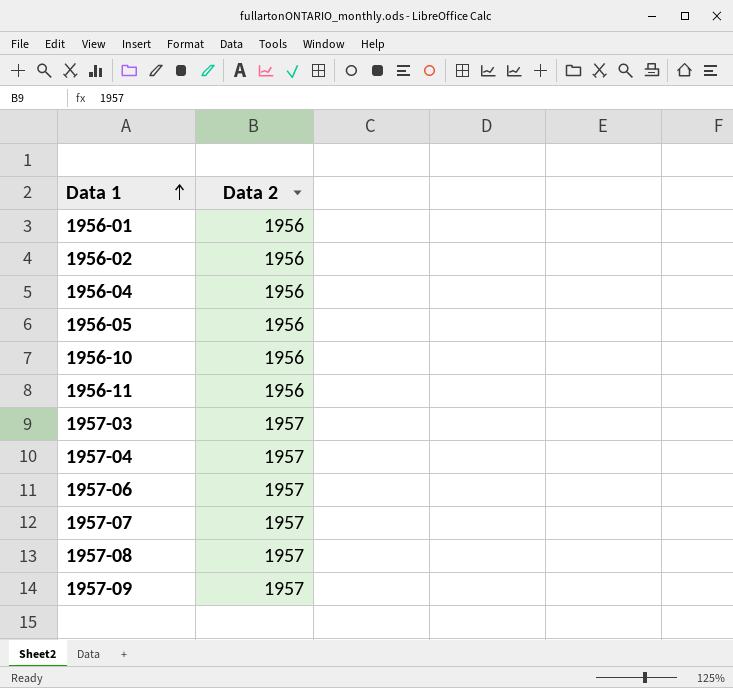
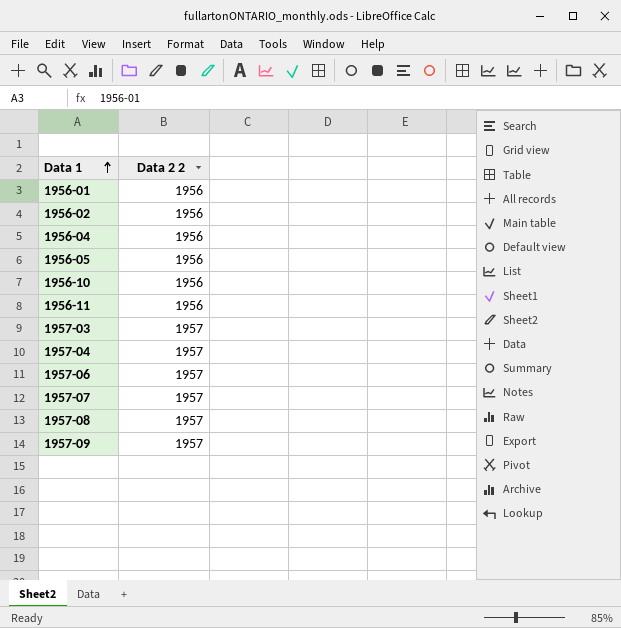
column name: Data 2 -> Data 2 2

